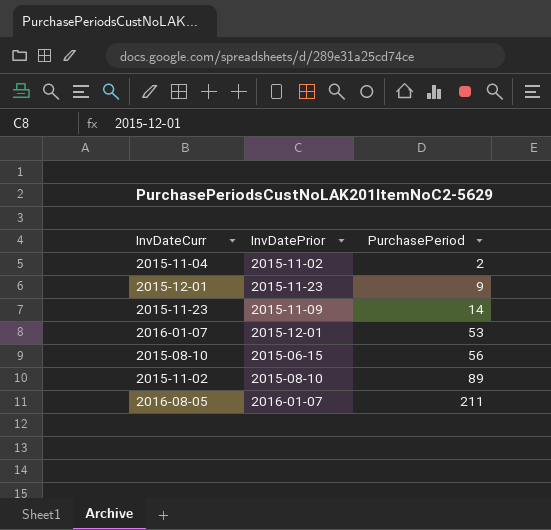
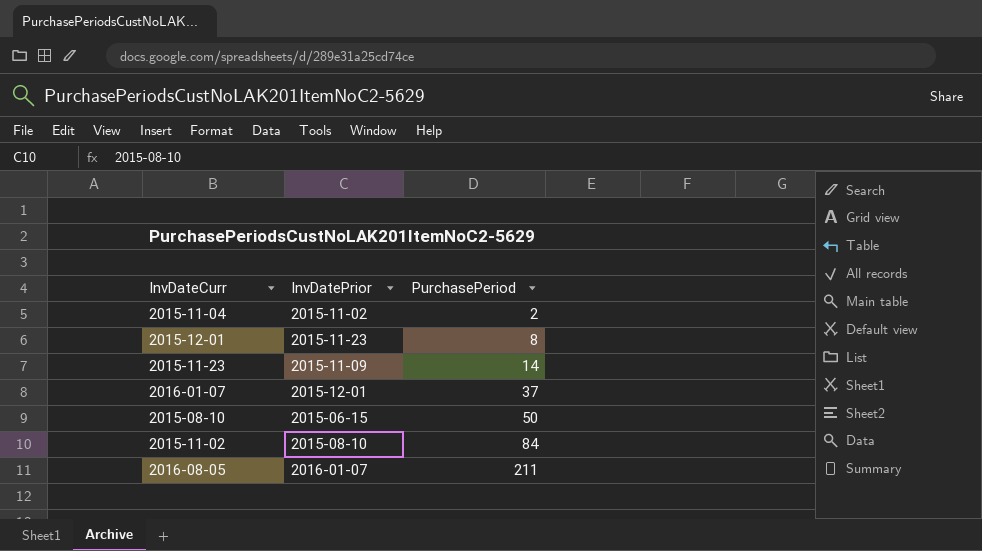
2015-12-01 | PurchasePeriod: 9 -> 8
2016-01-07 | PurchasePeriod: 53 -> 37
2015-08-10 | PurchasePeriod: 56 -> 50
2015-11-02 | PurchasePeriod: 89 -> 84

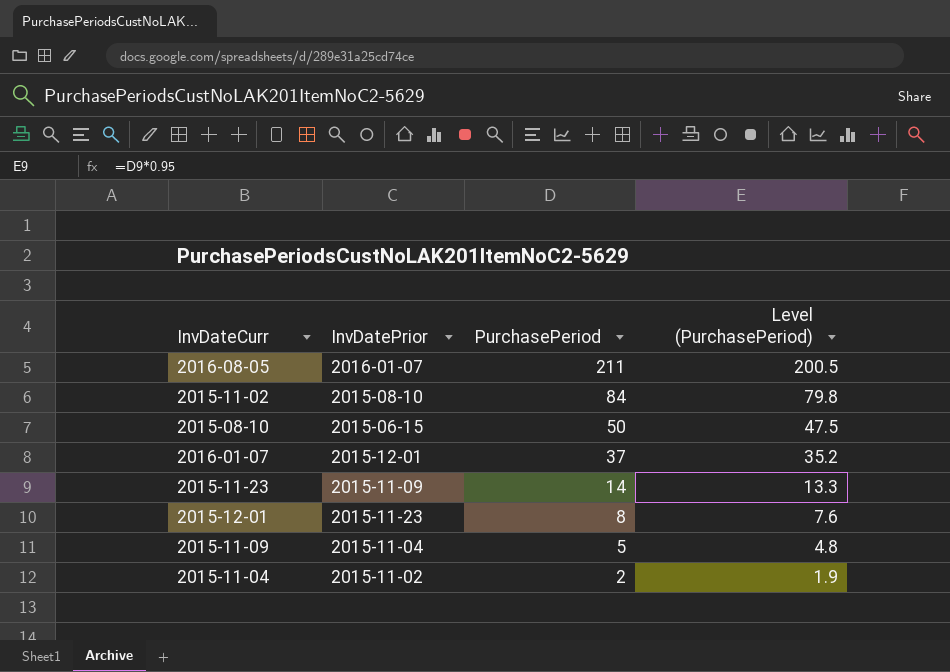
row order: PurchasePeriod ascending -> PurchasePeriod descending
column Level (PurchasePeriod) | formula: none -> [PurchasePeriod] * 0.95
row 2015-11-09: none -> 2015-11-04 | 5 | 4.8

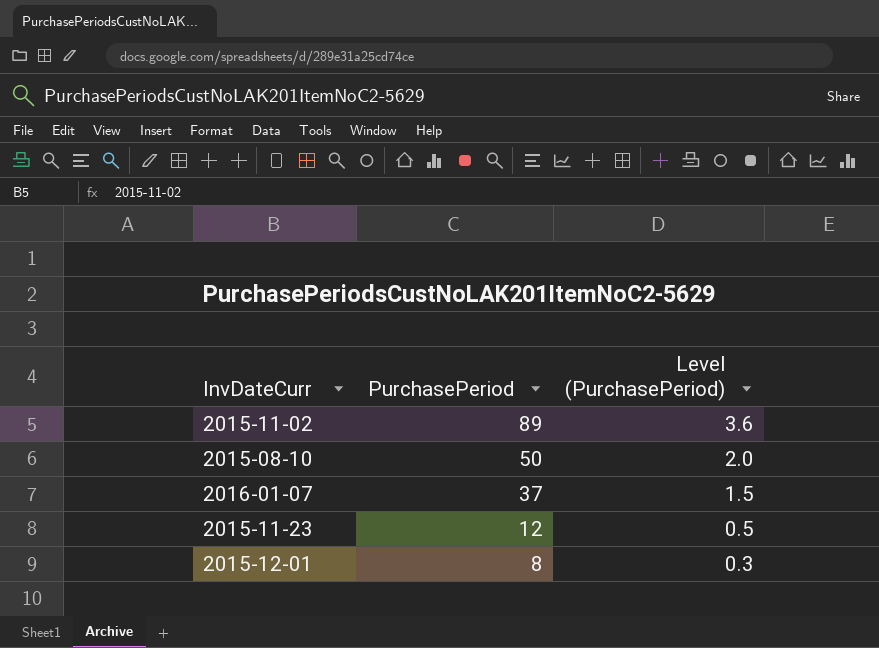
column InvDatePrior | position: 2 -> none
column Level (PurchasePeriod) | formula: [PurchasePeriod] * 0.95 -> [PurchasePeriod] * 0.04
row 2016-08-05: 2016-01-07 | 211 | 200.5 -> none
row 2015-11-09: 2015-11-04 | 5 | 4.8 -> none
row 2015-11-04: 2015-11-02 | 2 | 1.9 -> none
2015-11-02 | PurchasePeriod: 84 -> 89
2015-11-23 | PurchasePeriod: 14 -> 12

